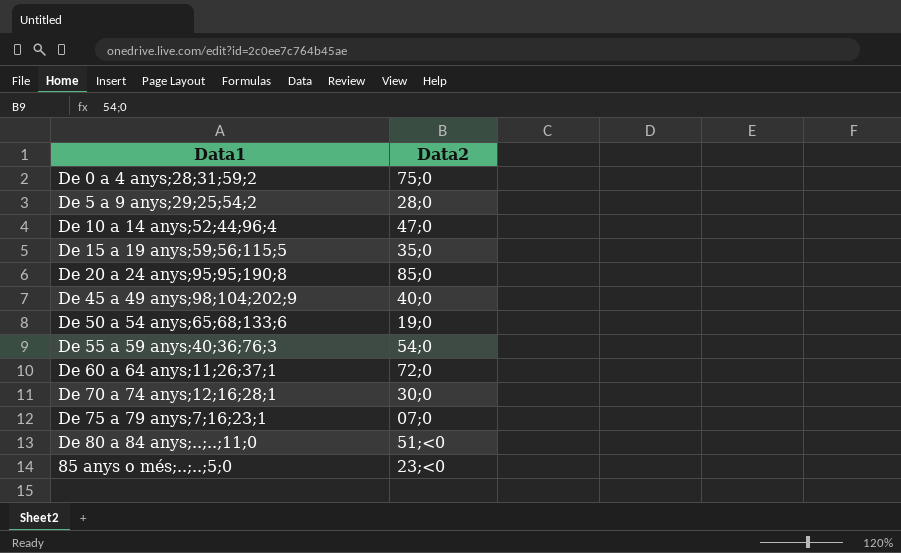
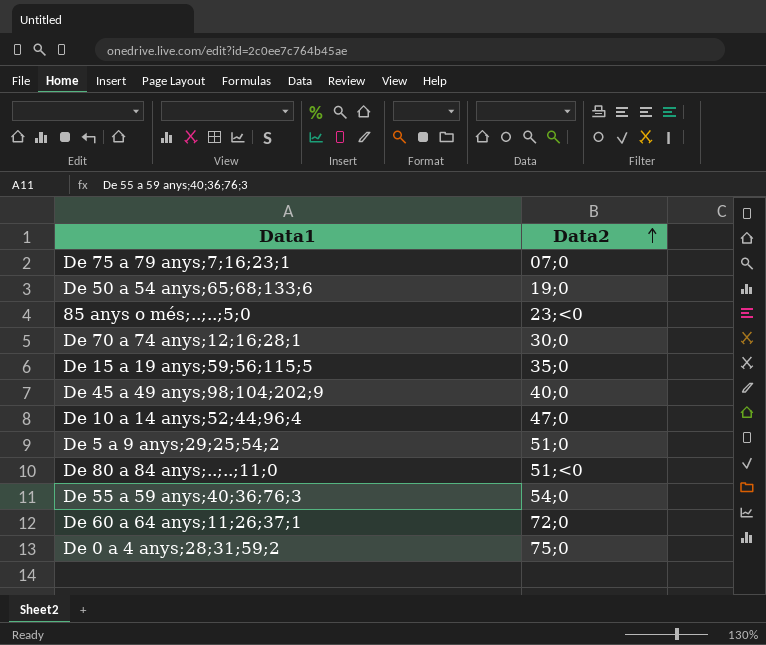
row order: none -> Data2 ascending
row De 20 a 24 anys;95;95;190;8: 85;0 -> none
De 5 a 9 anys;29;25;54;2 | Data2: 28;0 -> 51;0

